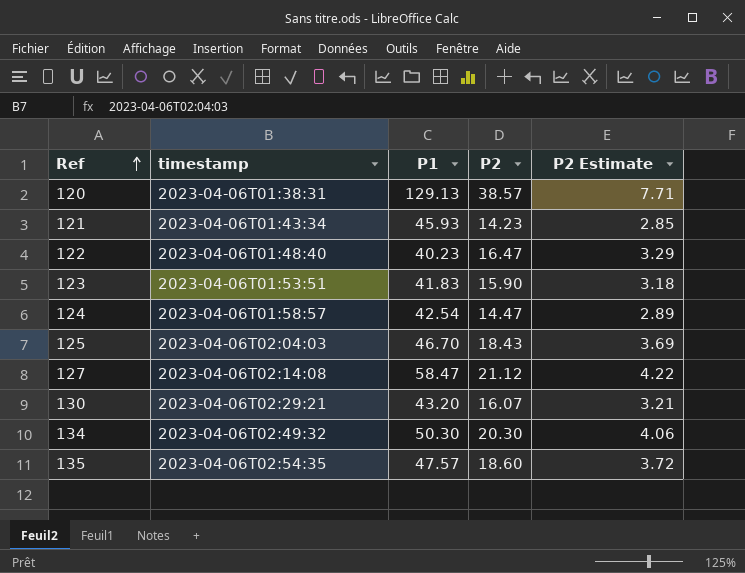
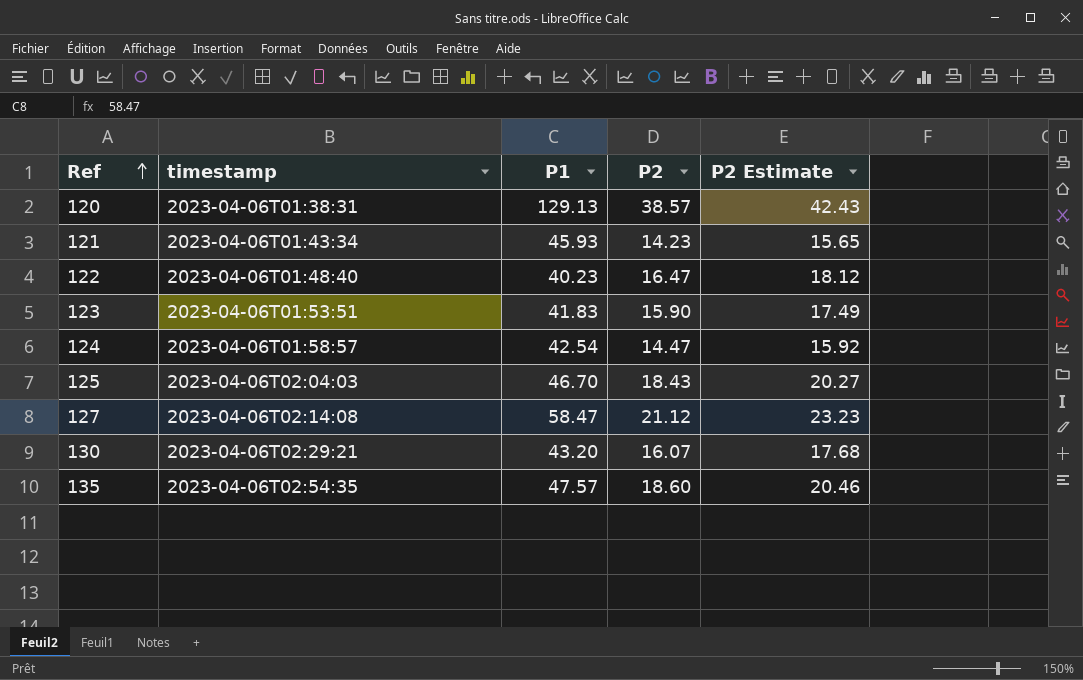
column P2 Estimate | formula: [P2] * 0.2 -> [P2] * 1.1
row 134: 2023-04-06T02:49:32 | 50.30 | 20.30 | 4.06 -> none

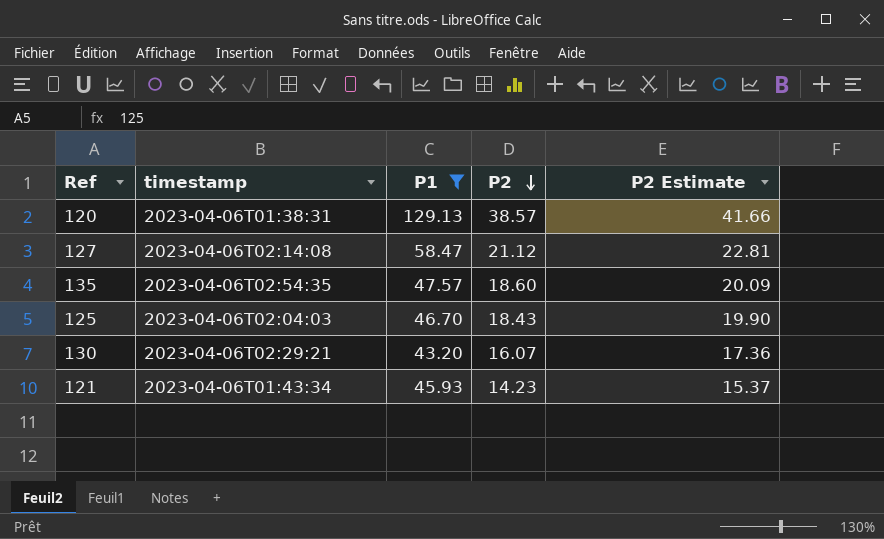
filter: none -> P1 >= 43.20
row order: Ref ascending -> P2 descending
column P2 Estimate | formula: [P2] * 1.1 -> [P2] * 1.08

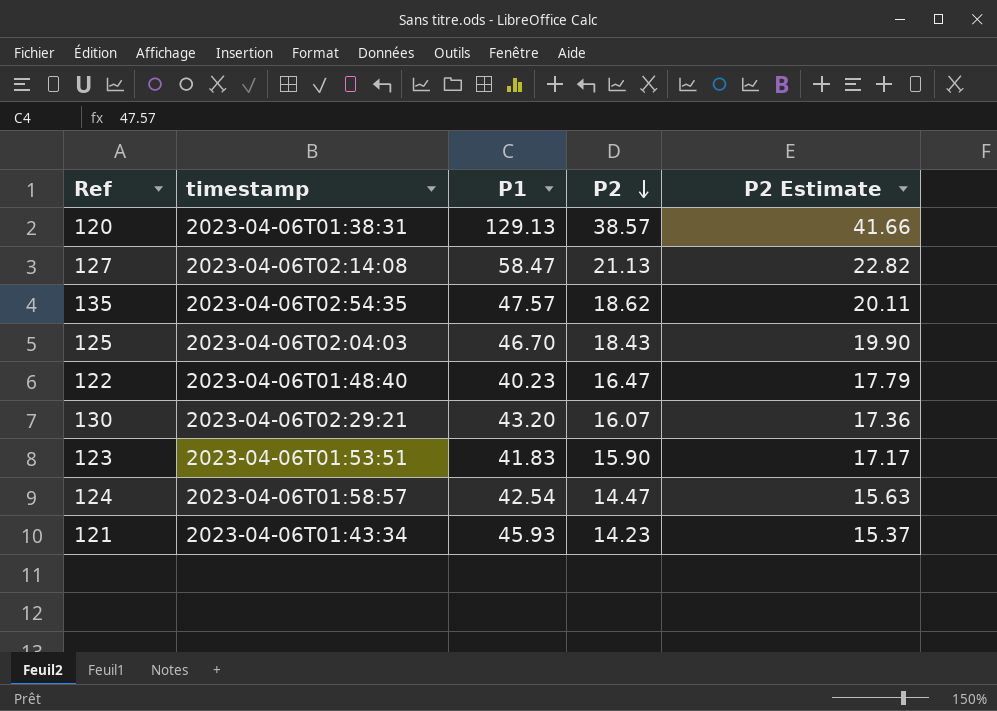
filter: P1 >= 43.20 -> none
127 | P2: 21.12 -> 21.13
127 | P2 Estimate: 22.81 -> 22.82
135 | P2: 18.60 -> 18.62
135 | P2 Estimate: 20.09 -> 20.11

